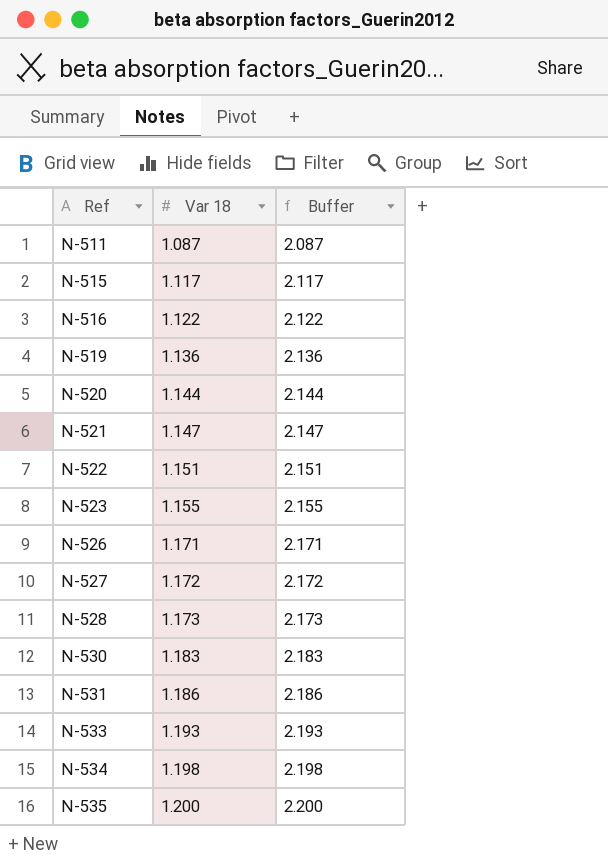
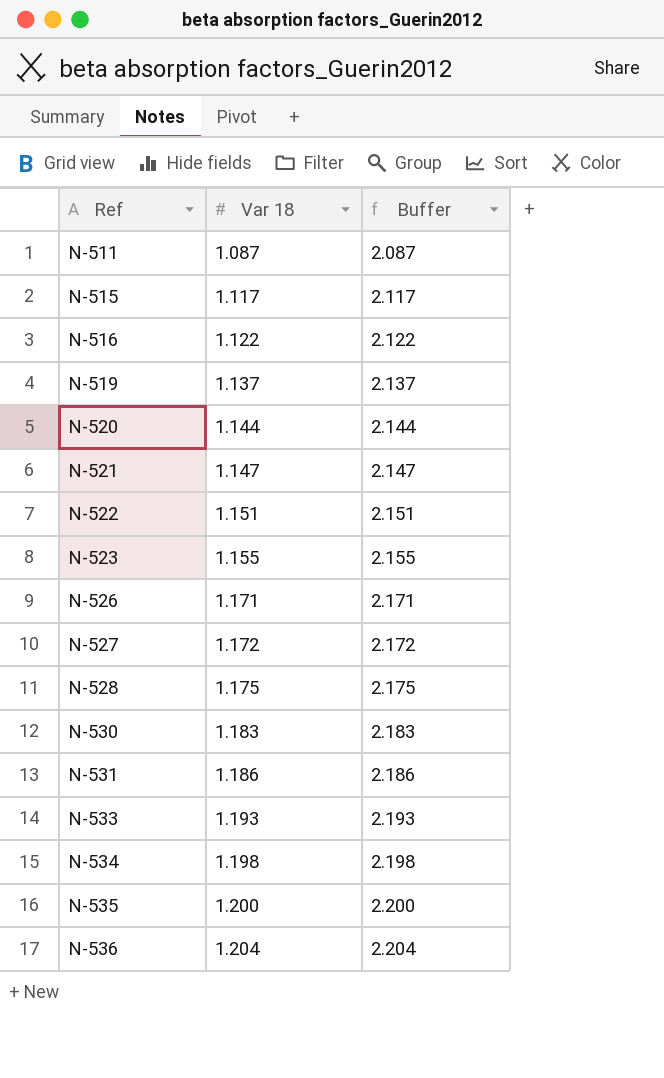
N-519 | Var 18: 1.136 -> 1.137
N-519 | Buffer: 2.136 -> 2.137
N-528 | Var 18: 1.173 -> 1.175
N-528 | Buffer: 2.173 -> 2.175
row N-536: none -> 1.204 | 2.204

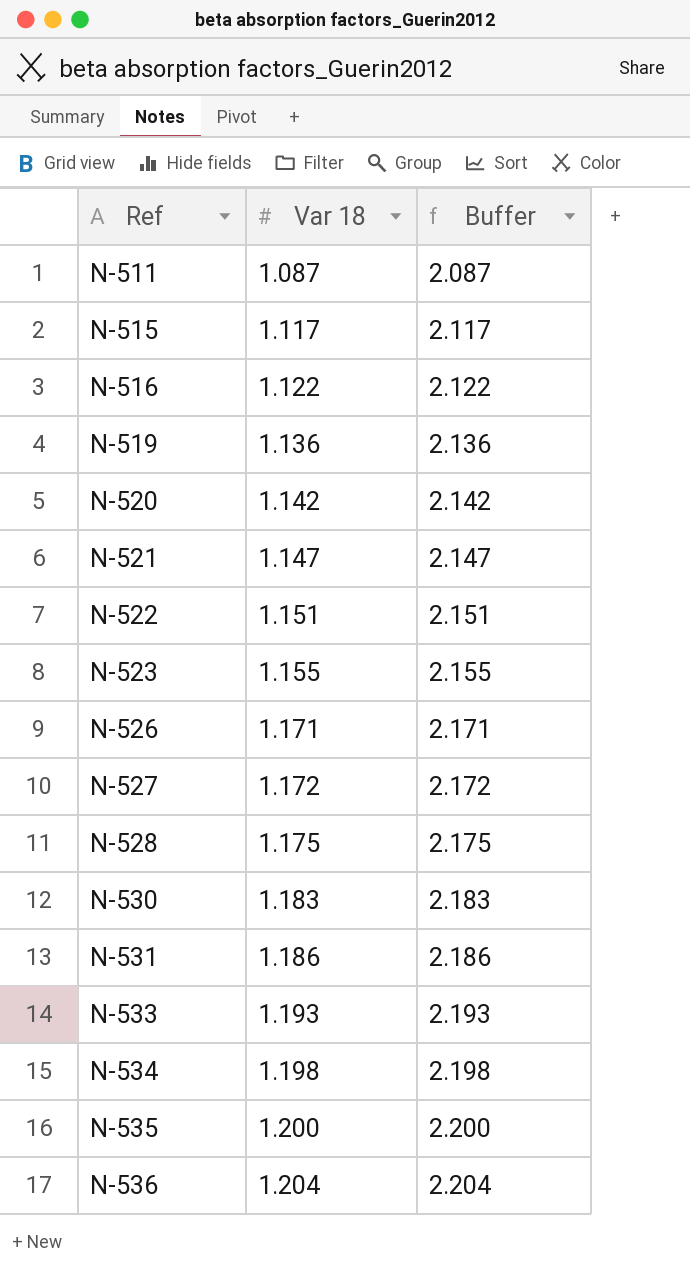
N-519 | Var 18: 1.137 -> 1.136
N-519 | Buffer: 2.137 -> 2.136
N-520 | Var 18: 1.144 -> 1.142
N-520 | Buffer: 2.144 -> 2.142

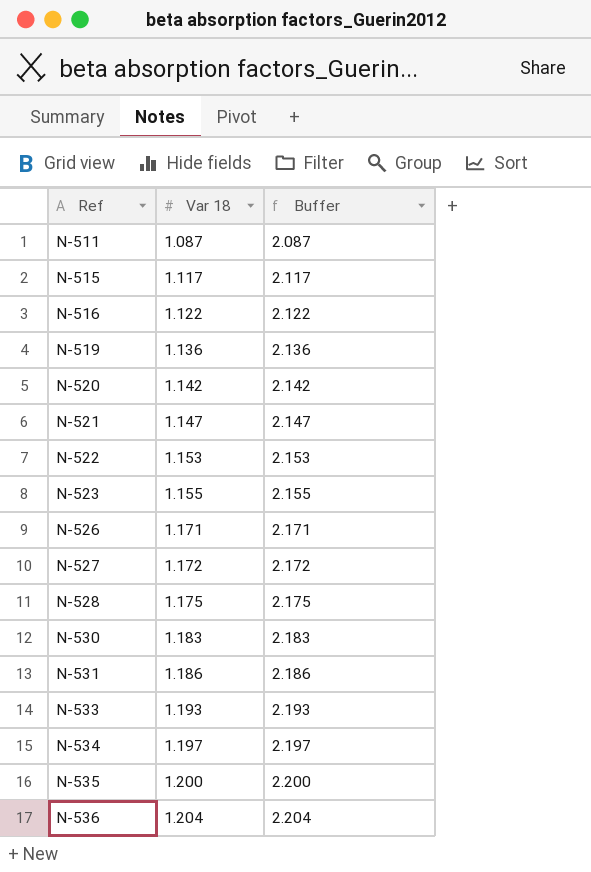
N-522 | Var 18: 1.151 -> 1.153
N-522 | Buffer: 2.151 -> 2.153
N-534 | Var 18: 1.198 -> 1.197
N-534 | Buffer: 2.198 -> 2.197

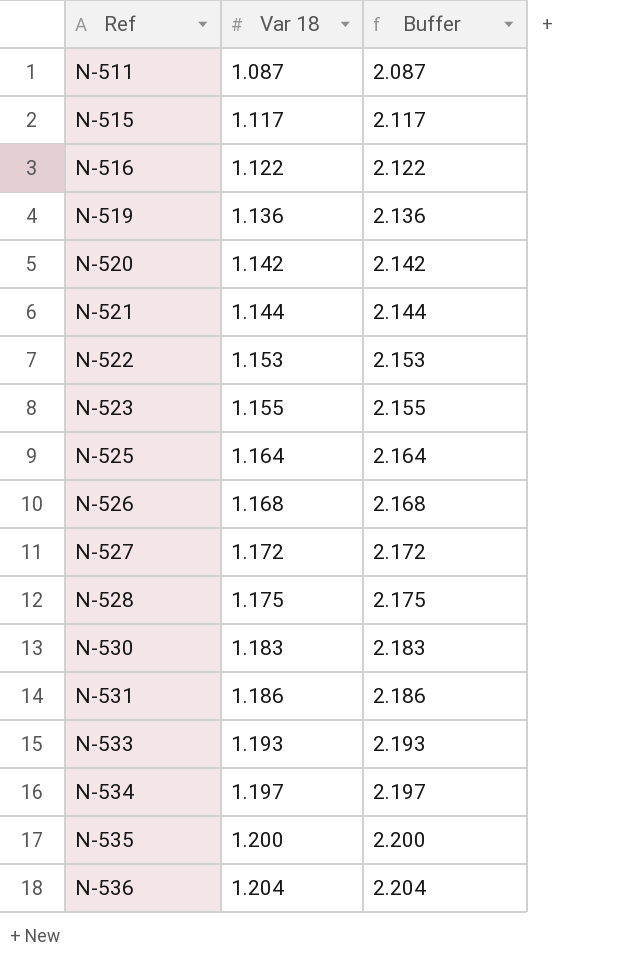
N-521 | Var 18: 1.147 -> 1.144
N-521 | Buffer: 2.147 -> 2.144
row N-525: none -> 1.164 | 2.164
N-526 | Var 18: 1.171 -> 1.168
N-526 | Buffer: 2.171 -> 2.168

